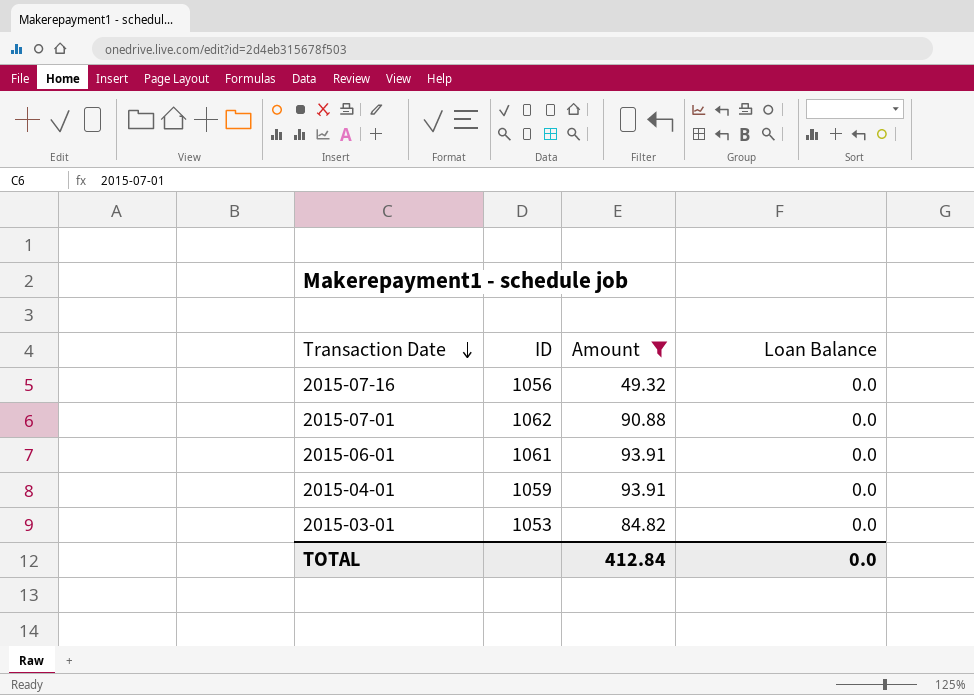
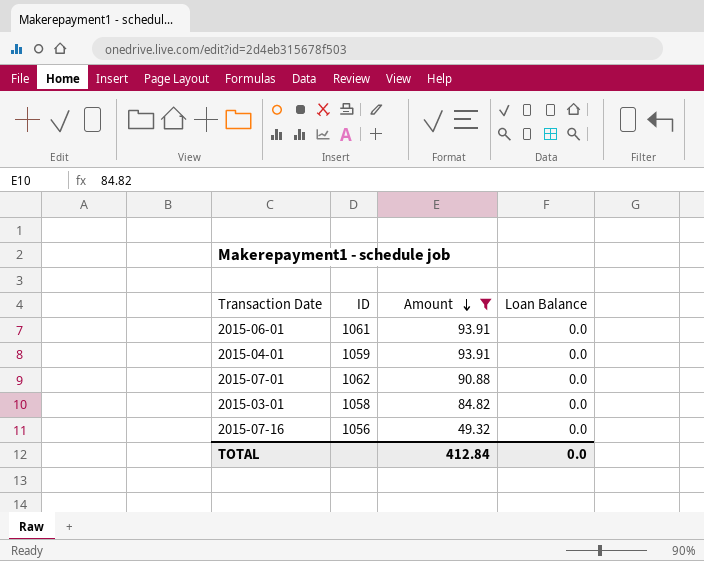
row order: Transaction Date descending -> Amount descending
2015-03-01 | ID: 1053 -> 1058

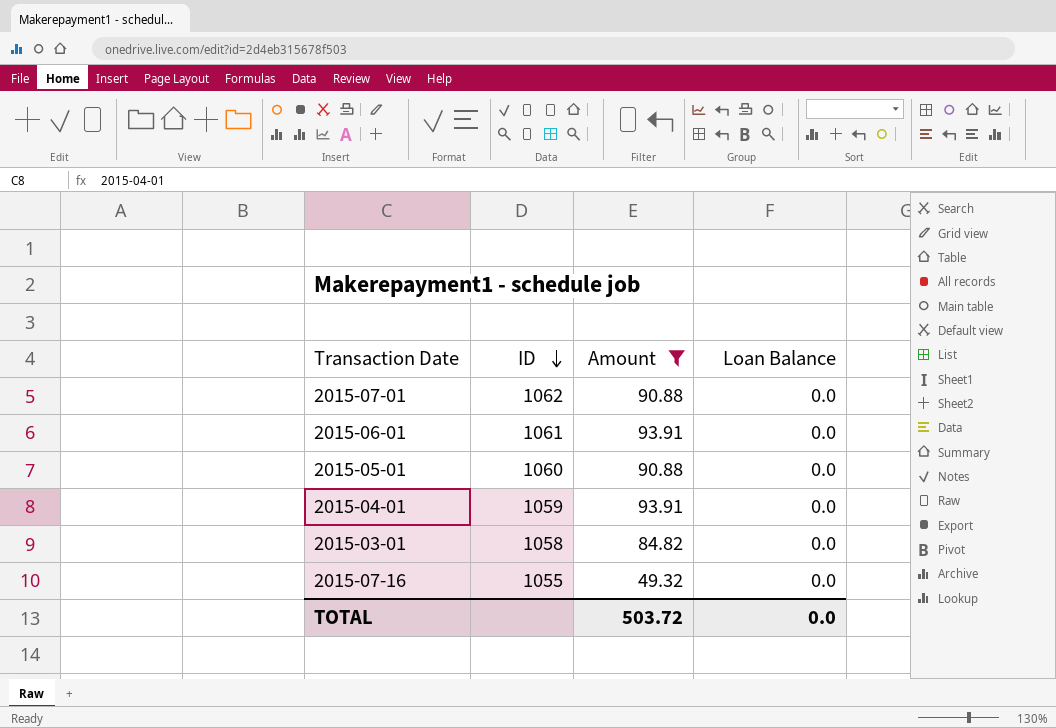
row order: Amount descending -> ID descending
row 2015-05-01: none -> 1060 | 90.88 | 0.0
2015-07-16 | ID: 1056 -> 1055
TOTAL | Amount: 412.84 -> 503.72

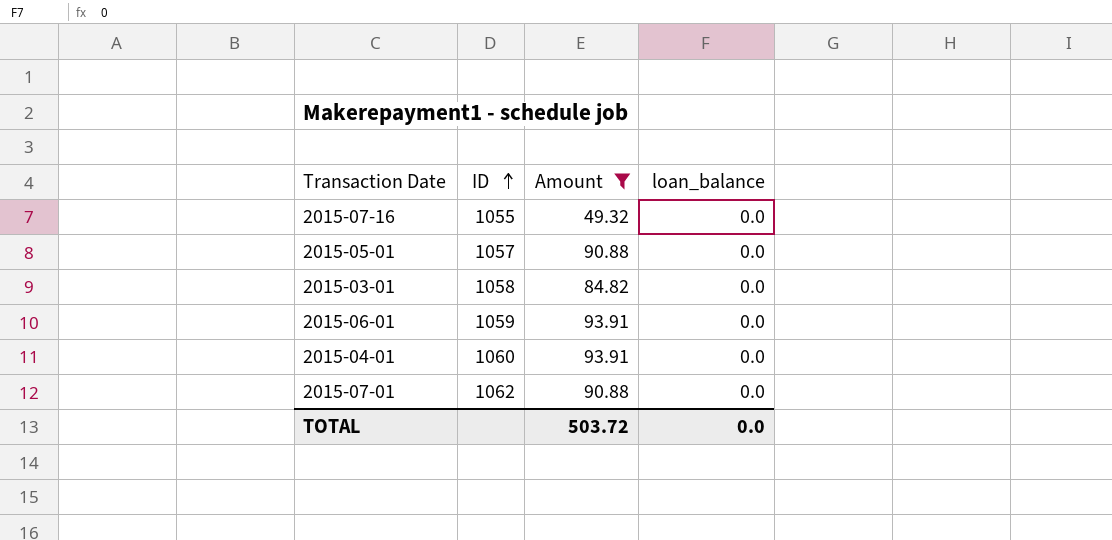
row order: ID descending -> ID ascending
column name: Loan Balance -> loan_balance
2015-05-01 | ID: 1060 -> 1057
2015-06-01 | ID: 1061 -> 1059
2015-04-01 | ID: 1059 -> 1060

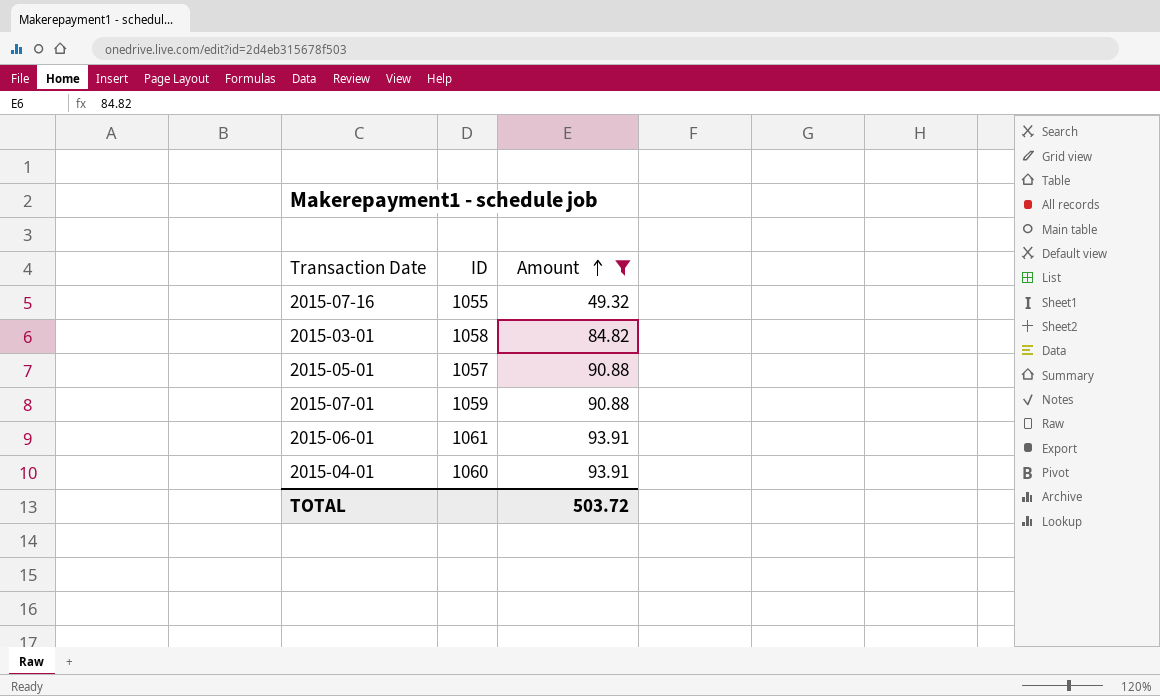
row order: ID ascending -> Amount ascending
column loan_balance | position: 4 -> none
2015-07-01 | ID: 1062 -> 1059
2015-06-01 | ID: 1059 -> 1061

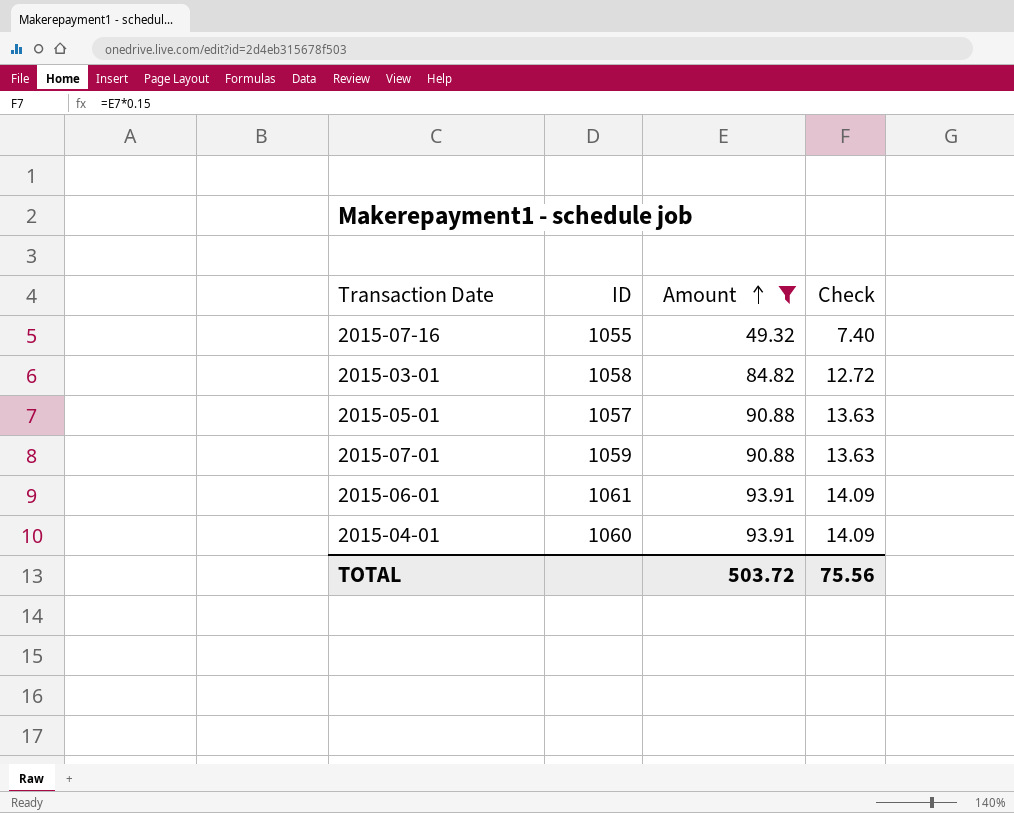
column Check | formula: none -> [Amount] * 0.15

